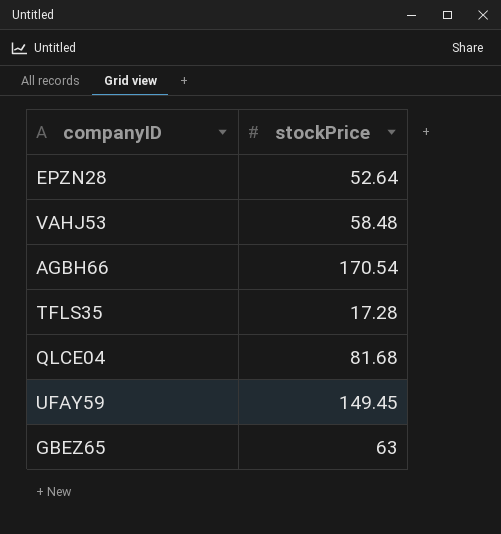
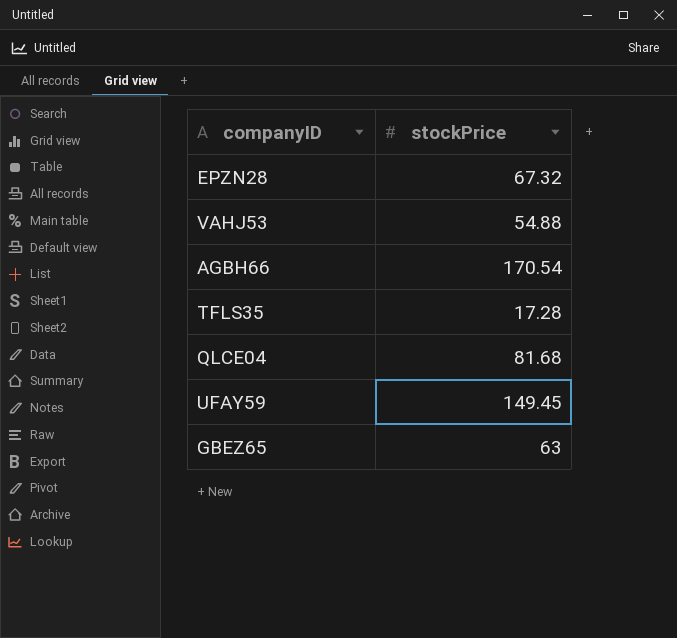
EPZN28 | stockPrice: 52.64 -> 67.32
VAHJ53 | stockPrice: 58.48 -> 54.88

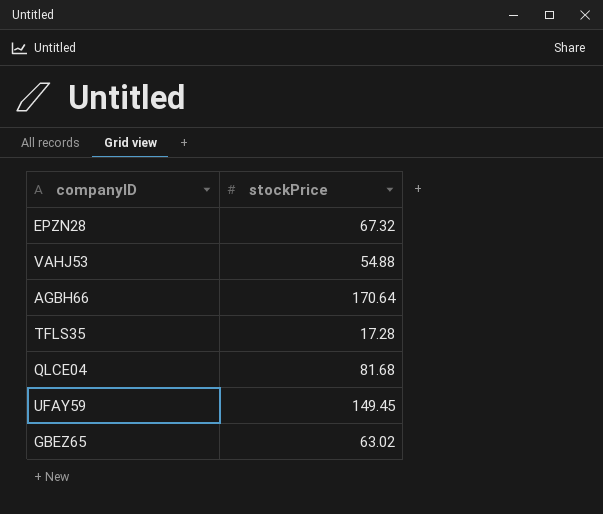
AGBH66 | stockPrice: 170.54 -> 170.64
GBEZ65 | stockPrice: 63 -> 63.02

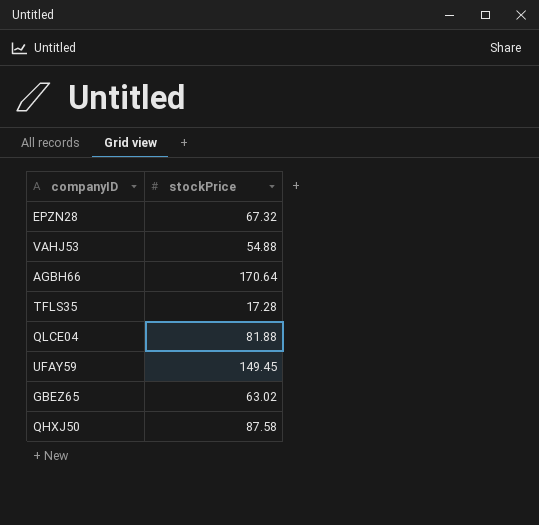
QLCE04 | stockPrice: 81.68 -> 81.88
row QHXJ50: none -> 87.58

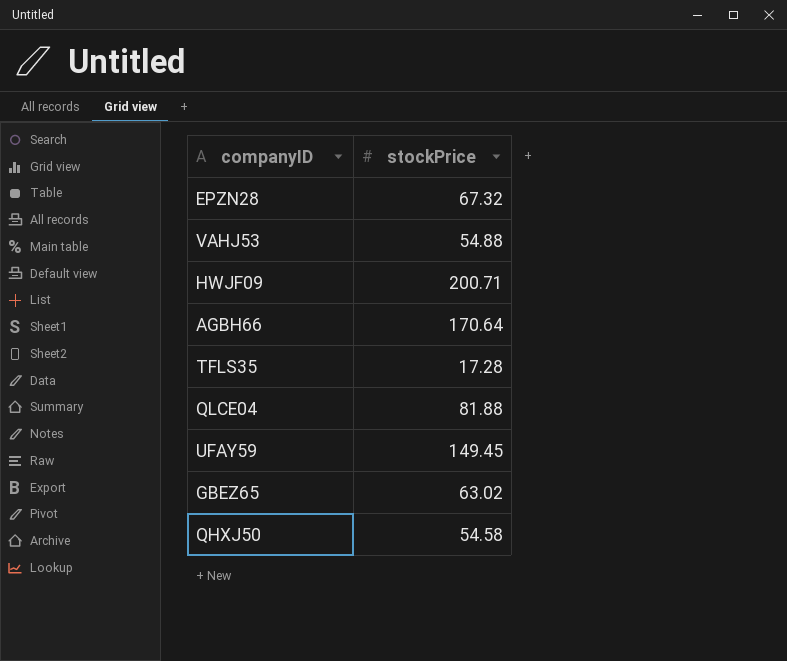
row HWJF09: none -> 200.71
QHXJ50 | stockPrice: 87.58 -> 54.58

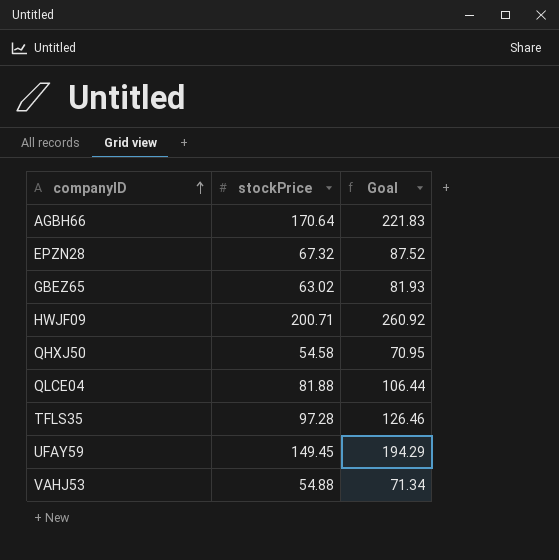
row order: none -> companyID ascending
column Goal | formula: none -> [stockPrice] * 1.3
TFLS35 | stockPrice: 17.28 -> 97.28

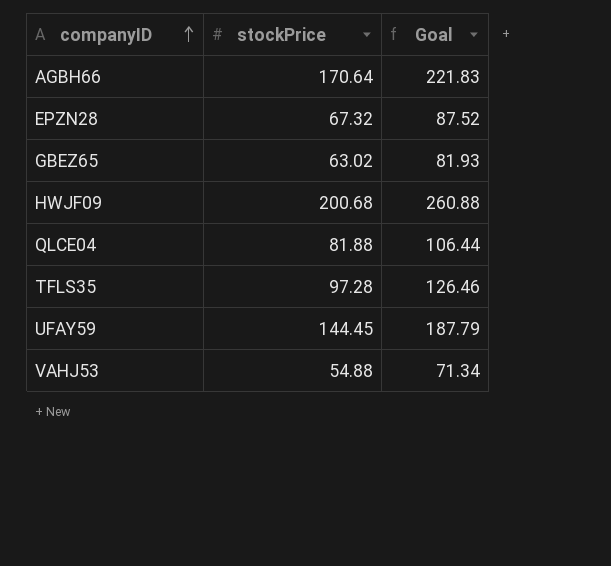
row QHXJ50: 54.58 | 70.95 -> none
HWJF09 | stockPrice: 200.71 -> 200.68
HWJF09 | Goal: 260.92 -> 260.88
UFAY59 | stockPrice: 149.45 -> 144.45
UFAY59 | Goal: 194.29 -> 187.79

